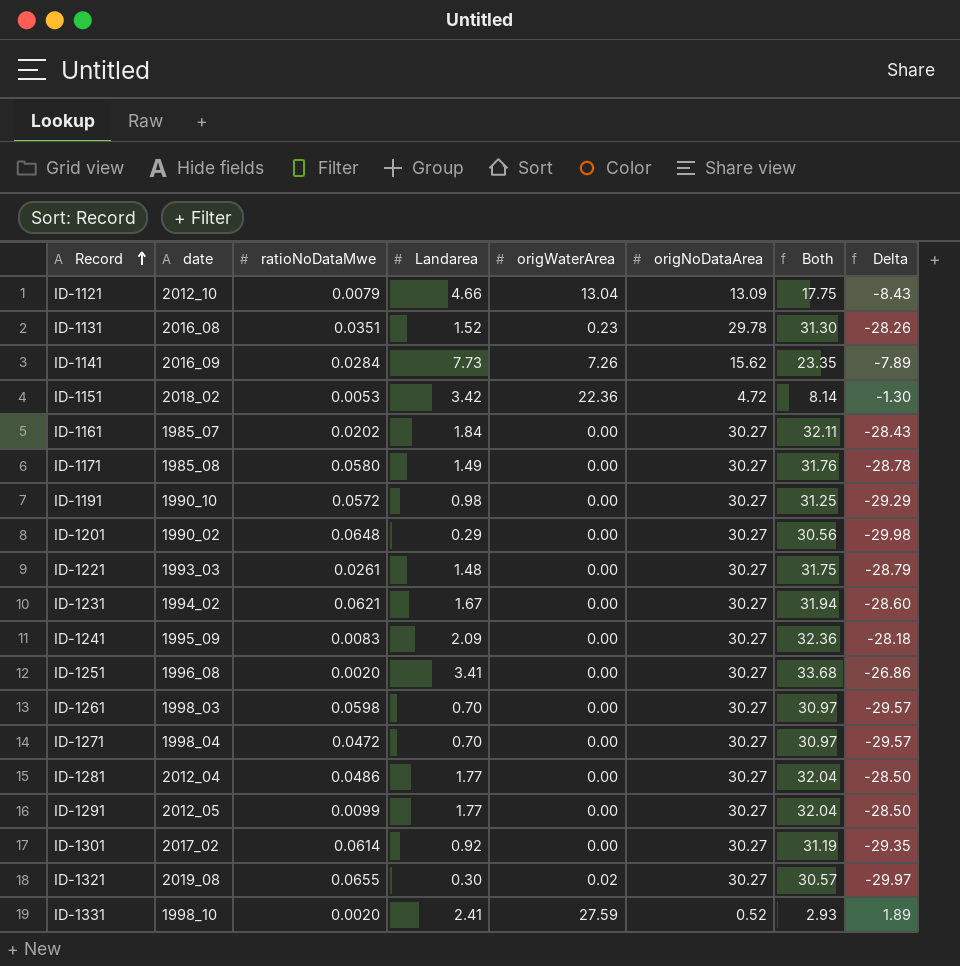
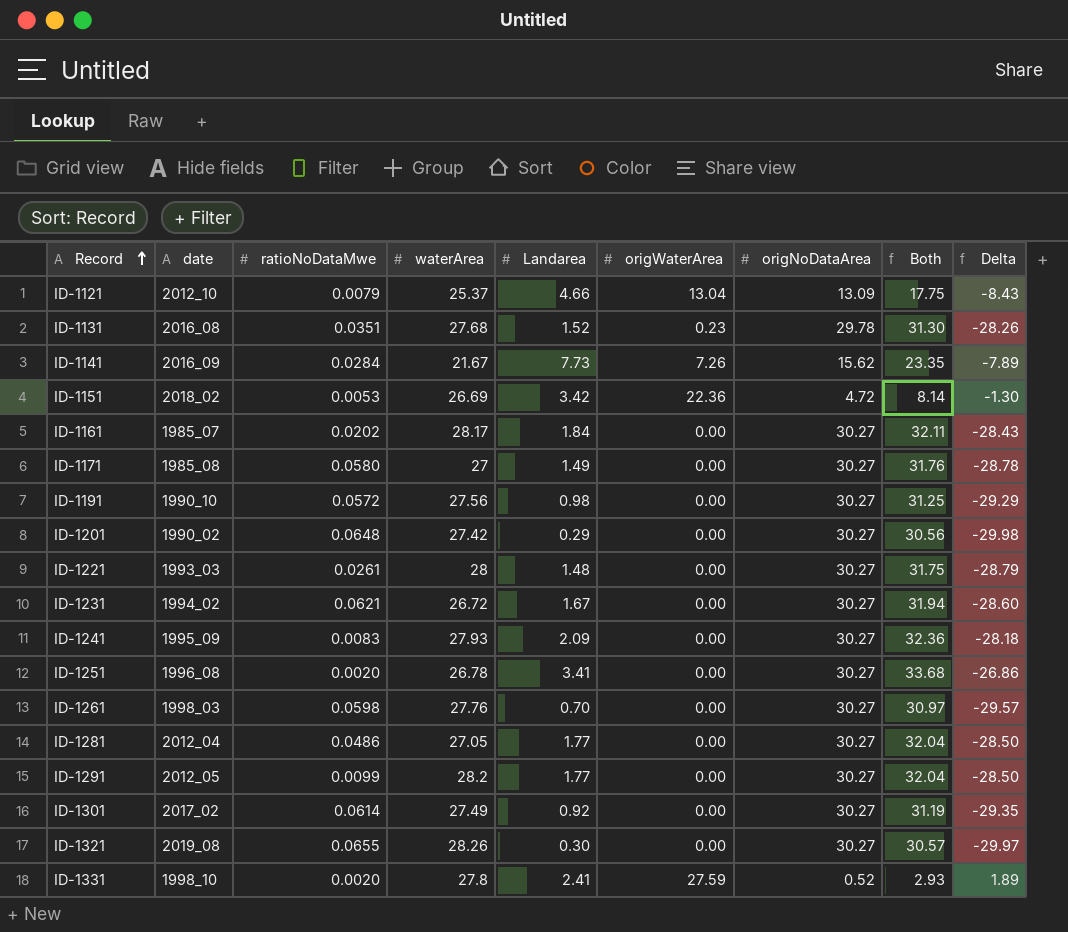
column waterArea | position: none -> 4
row ID-1271: 1998_04 | 0.0472 | 0.70 | 0.00 | 30.27 | 30.97 | -29.57 -> none
ID-1321 | origWaterArea: 0.02 -> 0.00

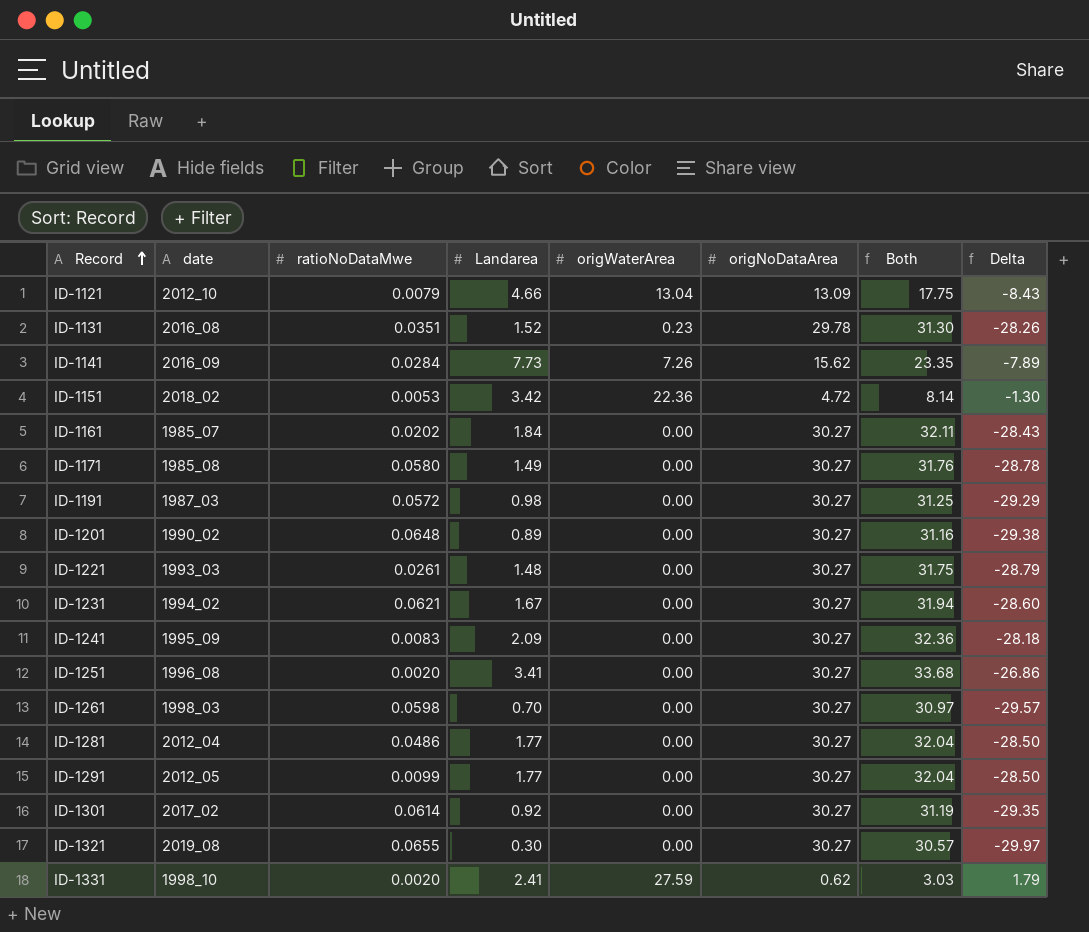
column waterArea | position: 4 -> none
ID-1191 | date: 1990_10 -> 1987_03
ID-1201 | Landarea: 0.29 -> 0.89
ID-1201 | Both: 30.56 -> 31.16
ID-1201 | Delta: -29.98 -> -29.38
ID-1331 | origNoDataArea: 0.52 -> 0.62
ID-1331 | Both: 2.93 -> 3.03
ID-1331 | Delta: 1.89 -> 1.79

